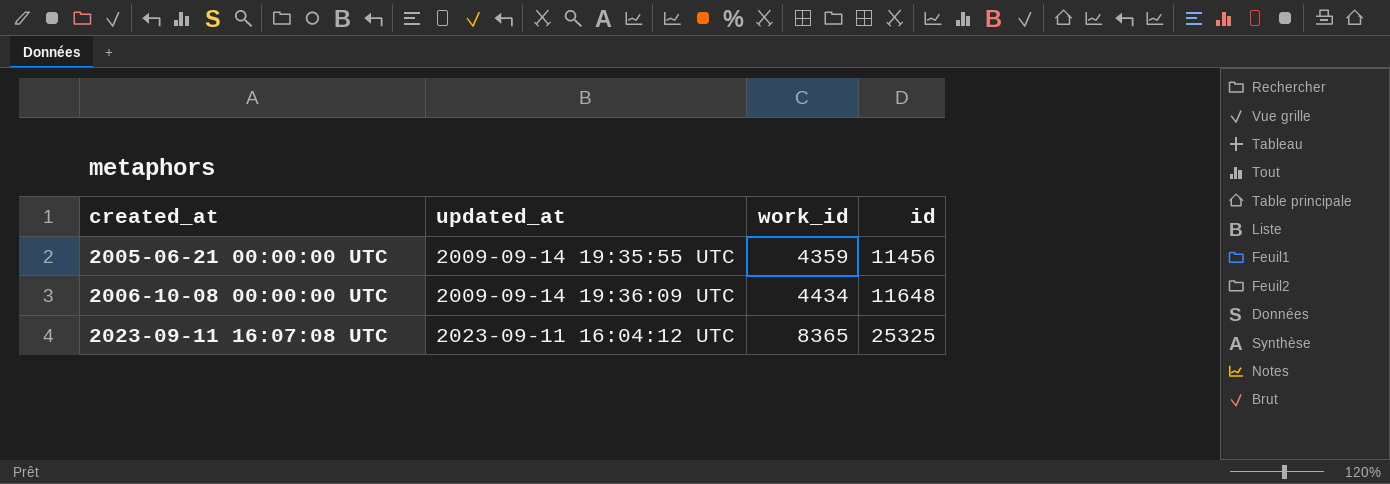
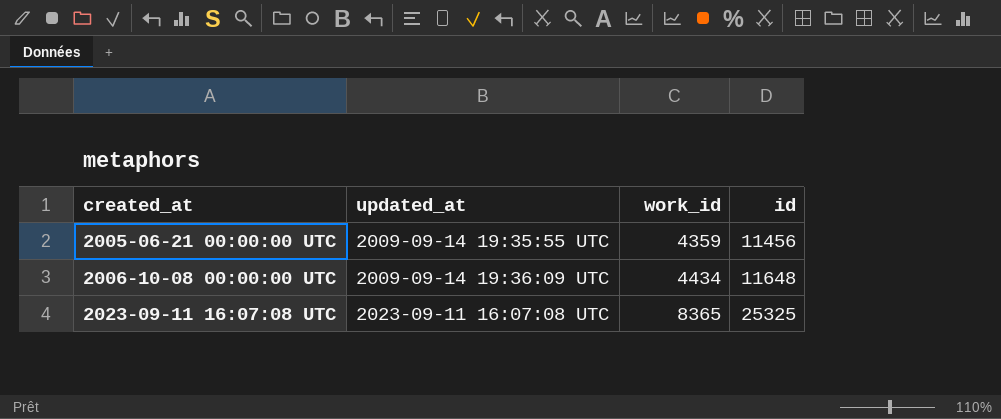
2023-09-11 16:07:08 UTC | updated_at: 2023-09-11 16:04:12 UTC -> 2023-09-11 16:07:08 UTC

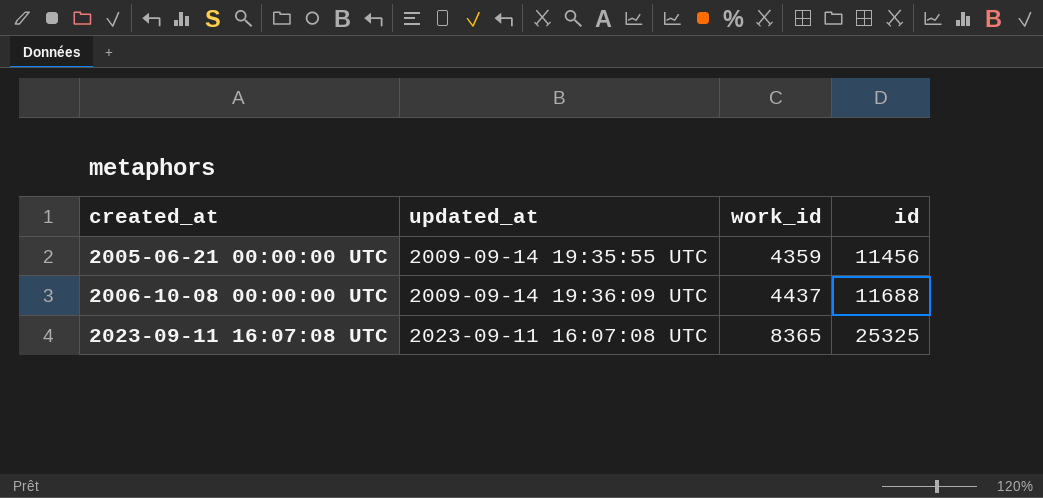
2006-10-08 00:00:00 UTC | work_id: 4434 -> 4437
2006-10-08 00:00:00 UTC | id: 11648 -> 11688

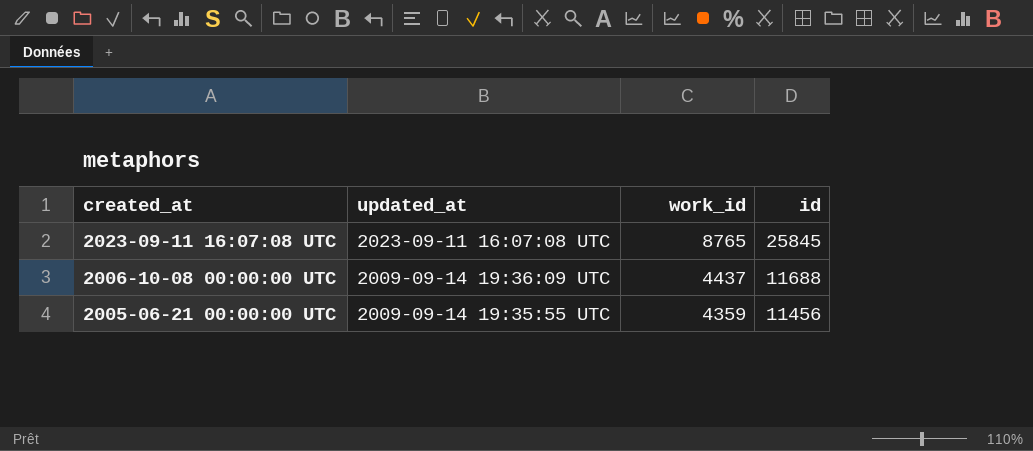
row order: created_at ascending -> created_at descending
2023-09-11 16:07:08 UTC | work_id: 8365 -> 8765
2023-09-11 16:07:08 UTC | id: 25325 -> 25845

